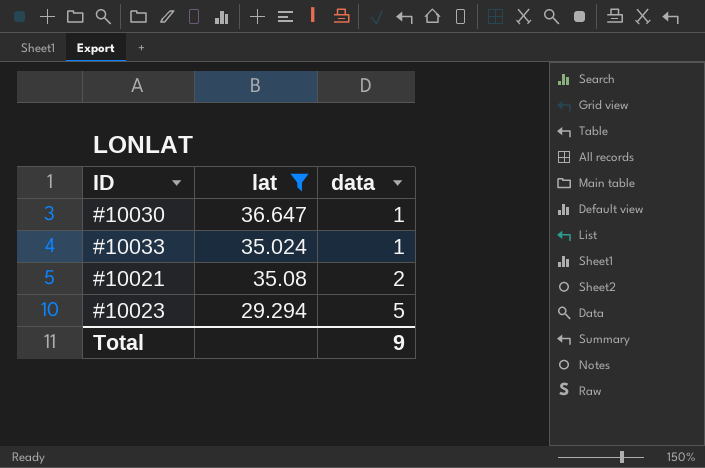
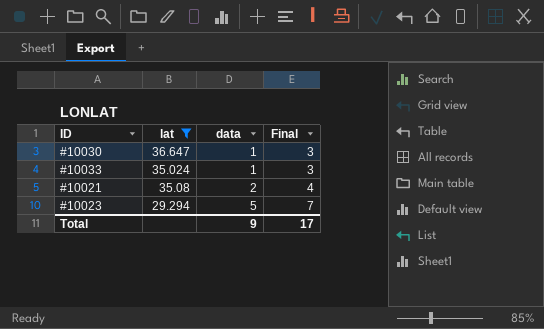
column Final | formula: none -> [data] + 2

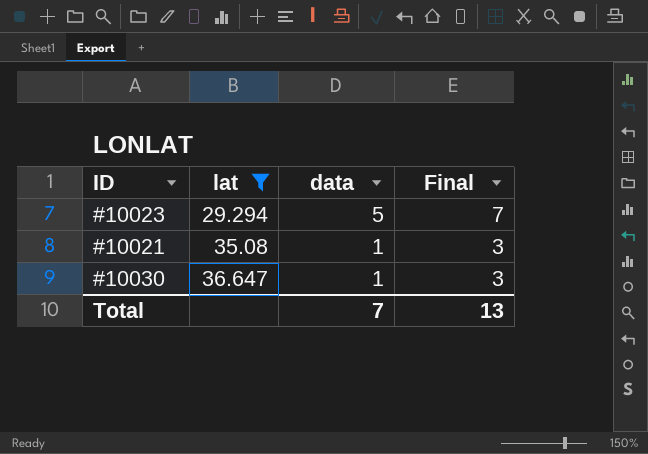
row order: data ascending -> lat ascending
row #10033: 35.024 | 1 | 3 -> none
#10021 | data: 2 -> 1
#10021 | Final: 4 -> 3
Total | data: 9 -> 7
Total | Final: 17 -> 13

